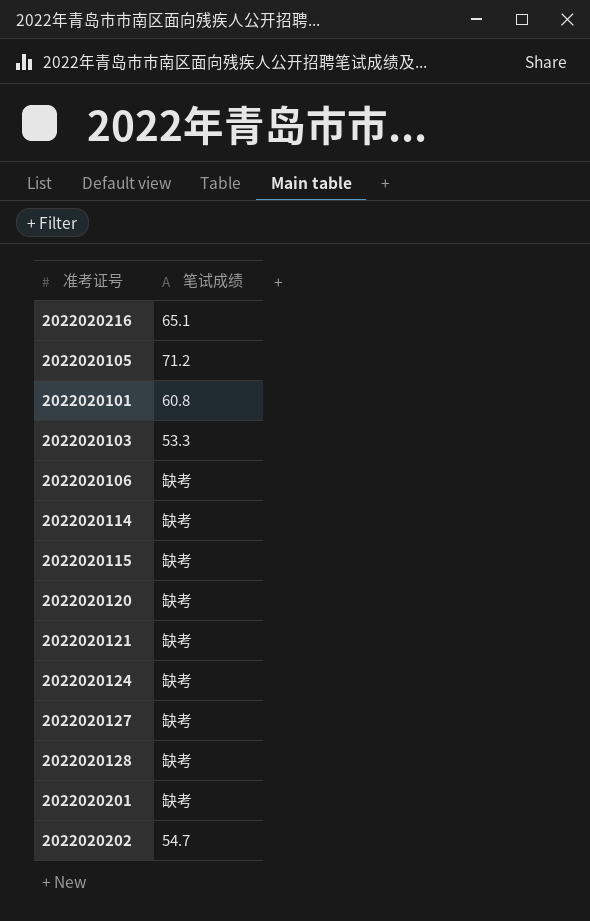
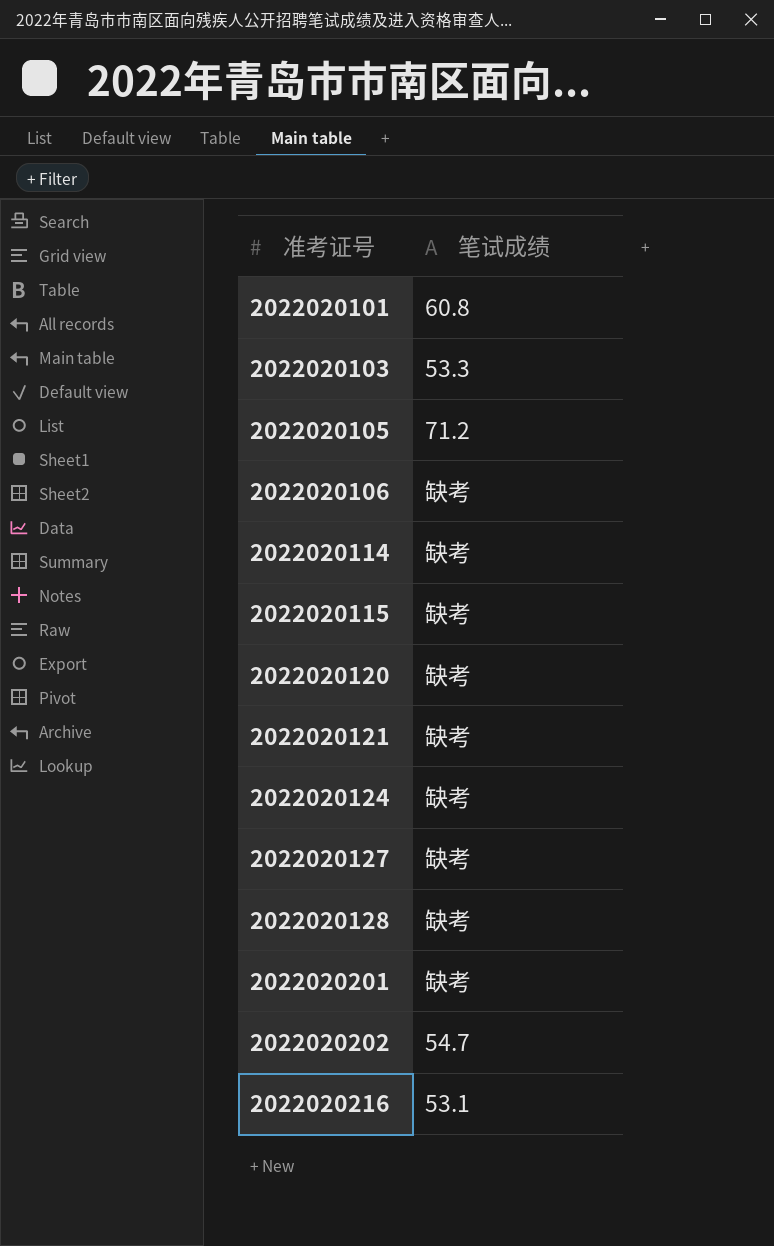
row order: none -> 准考证号 ascending
2022020216 | 笔试成绩: 65.1 -> 53.1

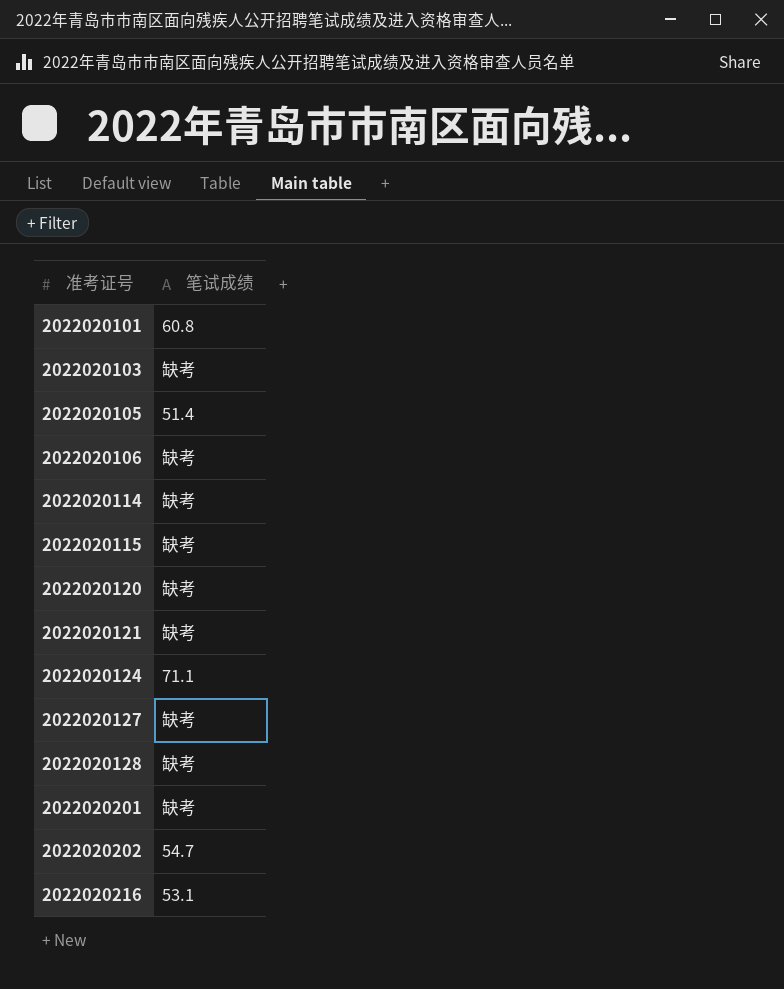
2022020103 | 笔试成绩: 53.3 -> 缺考
2022020105 | 笔试成绩: 71.2 -> 51.4
2022020124 | 笔试成绩: 缺考 -> 71.1

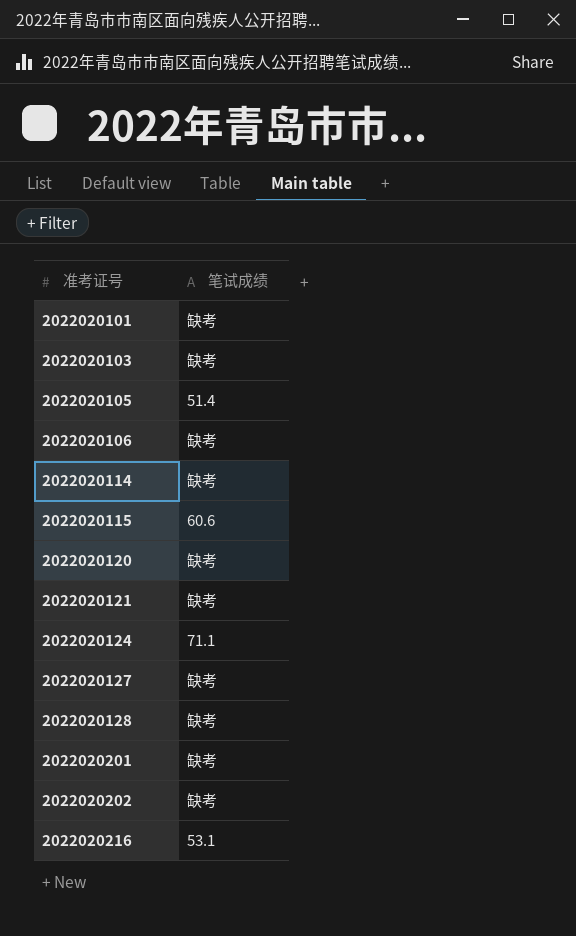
2022020101 | 笔试成绩: 60.8 -> 缺考
2022020115 | 笔试成绩: 缺考 -> 60.6
2022020202 | 笔试成绩: 54.7 -> 缺考

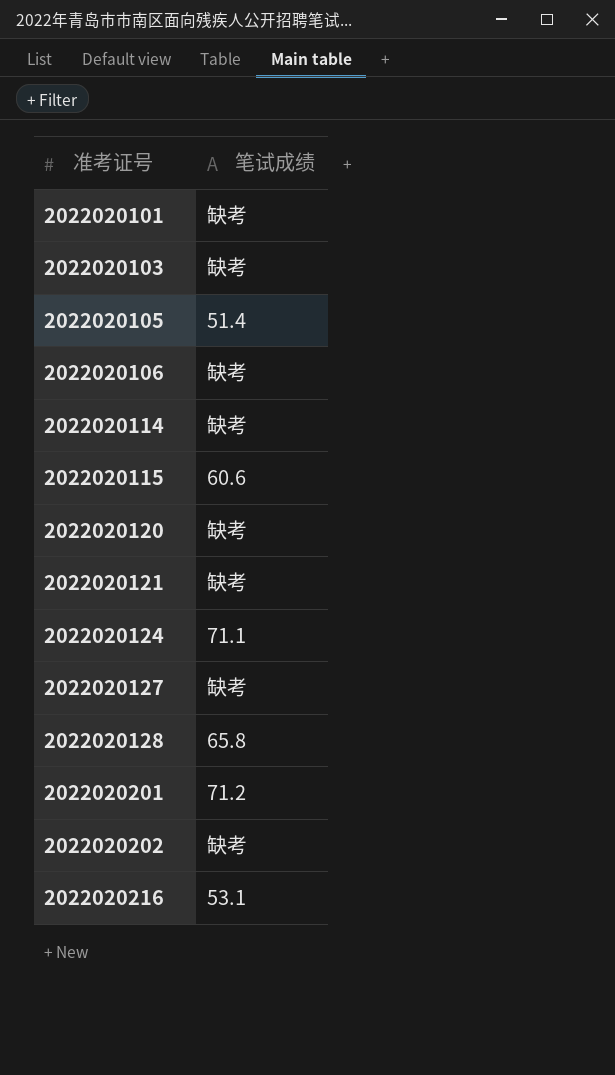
2022020128 | 笔试成绩: 缺考 -> 65.8
2022020201 | 笔试成绩: 缺考 -> 71.2

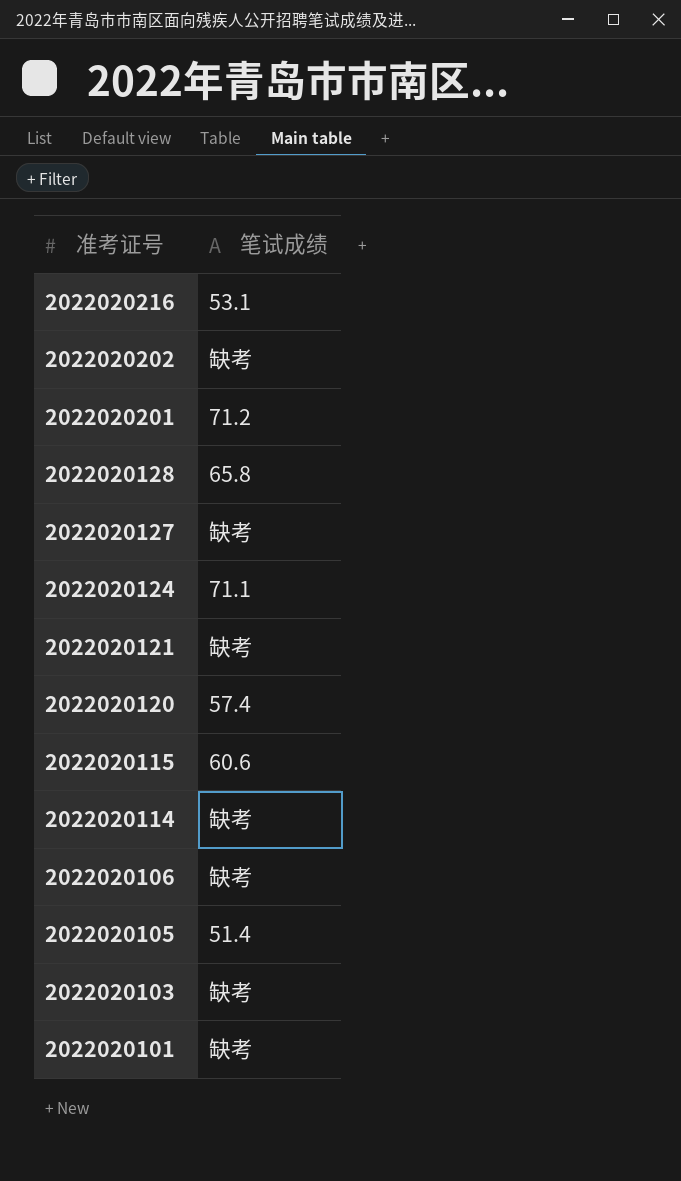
row order: 准考证号 ascending -> 准考证号 descending
2022020120 | 笔试成绩: 缺考 -> 57.4

